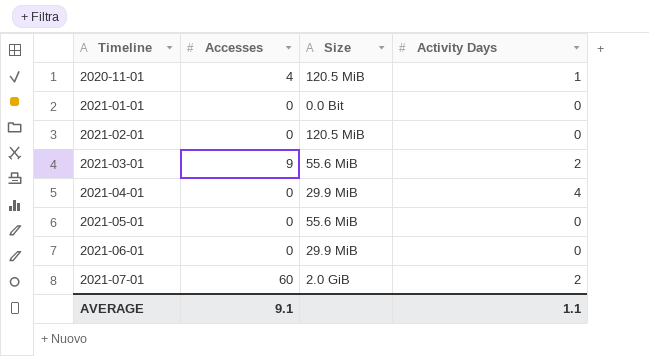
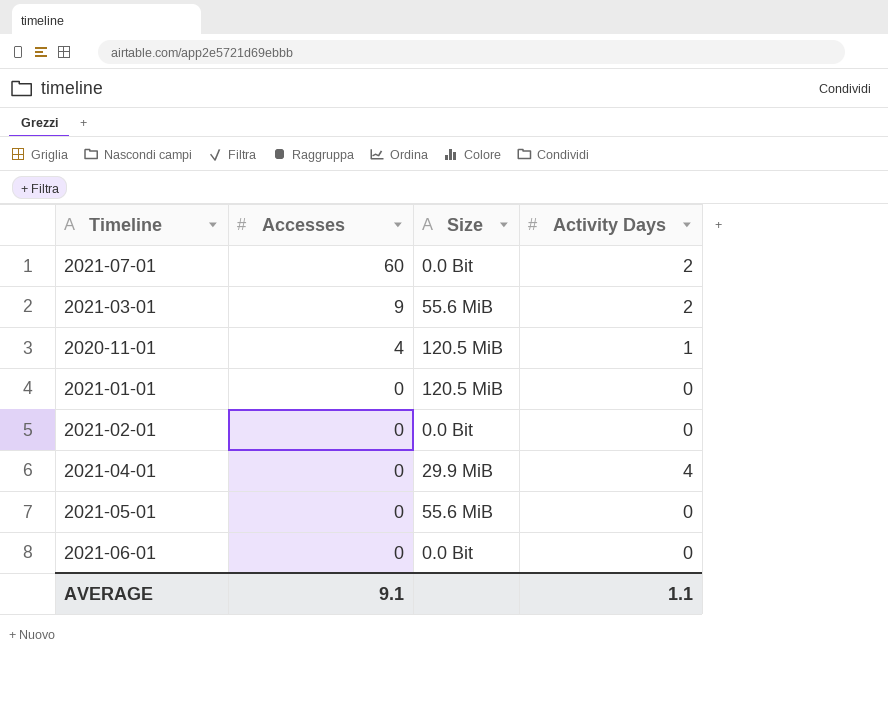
row order: Timeline ascending -> Accesses descending
2021-07-01 | Size: 2.0 GiB -> 0.0 Bit
2021-01-01 | Size: 0.0 Bit -> 120.5 MiB
2021-02-01 | Size: 120.5 MiB -> 0.0 Bit
2021-06-01 | Size: 29.9 MiB -> 0.0 Bit

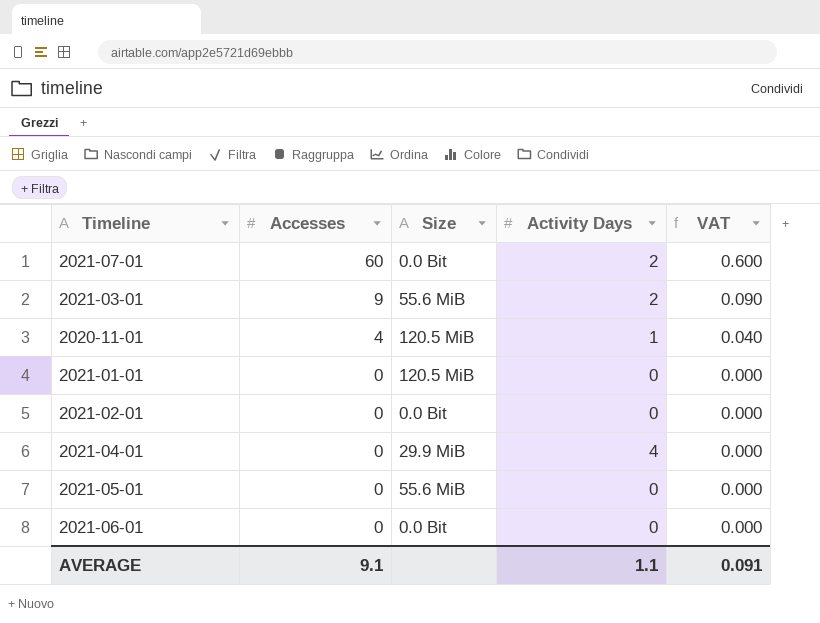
column VAT | formula: none -> [Accesses] * 0.01

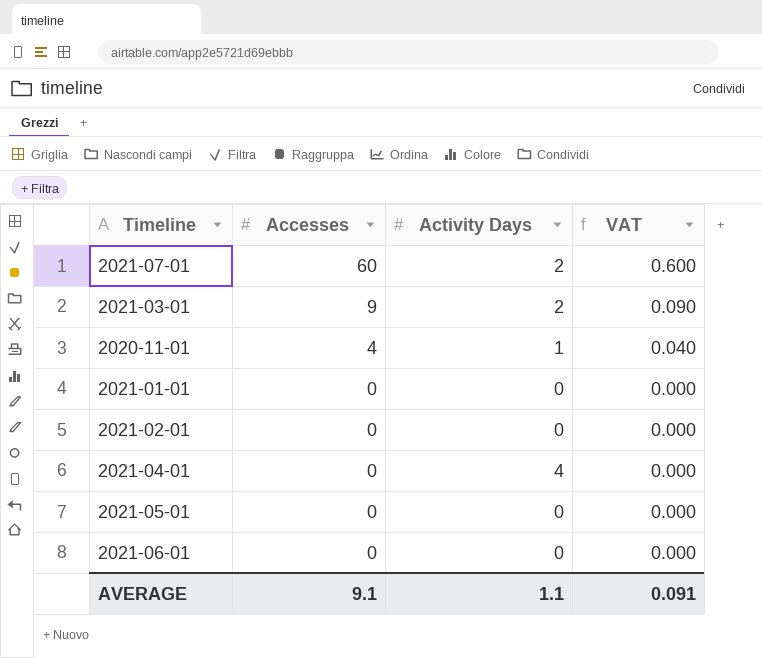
column Size | position: 3 -> none

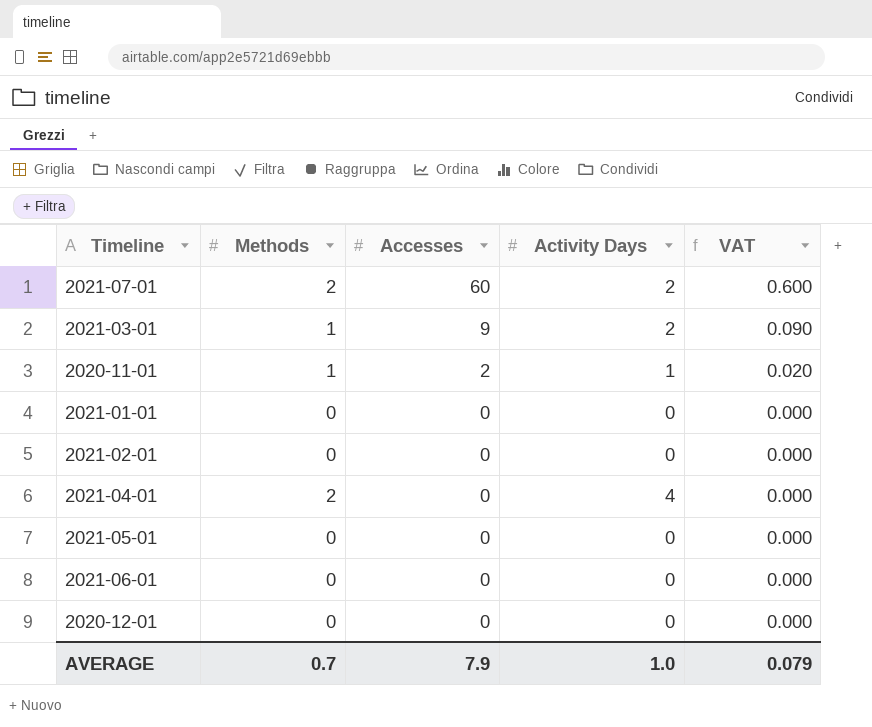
column Methods | position: none -> 2
2020-11-01 | Accesses: 4 -> 2
2020-11-01 | VAT: 0.040 -> 0.020
row 2020-12-01: none -> 0 | 0 | 0 | 0.000
AVERAGE | Accesses: 9.1 -> 7.9
AVERAGE | Activity Days: 1.1 -> 1.0
AVERAGE | VAT: 0.091 -> 0.079

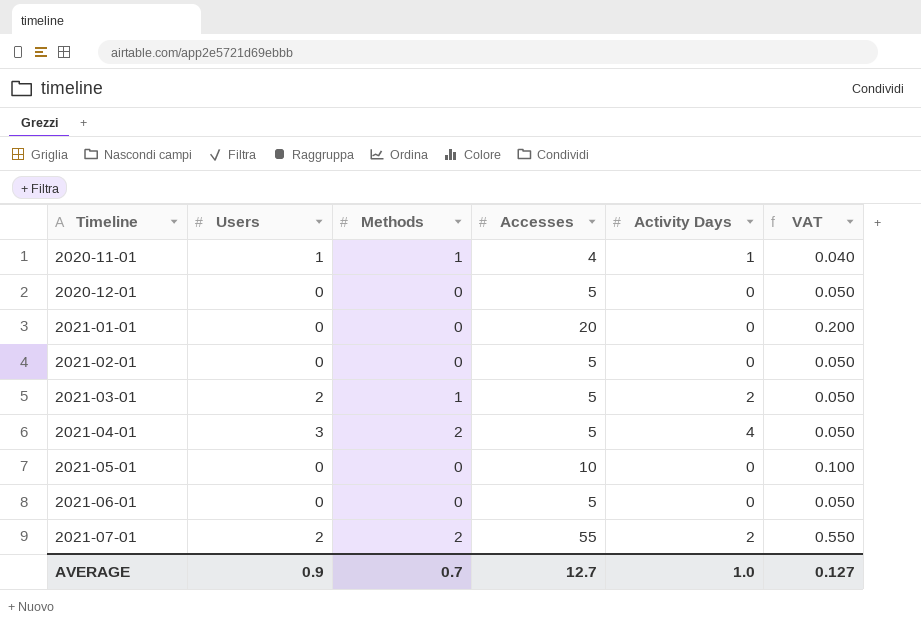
row order: Accesses descending -> Timeline ascending
column Users | position: none -> 2
2020-11-01 | Accesses: 2 -> 4
2020-11-01 | VAT: 0.020 -> 0.040
2020-12-01 | Accesses: 0 -> 5
2020-12-01 | VAT: 0.000 -> 0.050
2021-01-01 | Accesses: 0 -> 20
2021-01-01 | VAT: 0.000 -> 0.200
2021-02-01 | Accesses: 0 -> 5
2021-02-01 | VAT: 0.000 -> 0.050
2021-03-01 | Accesses: 9 -> 5
2021-03-01 | VAT: 0.090 -> 0.050
2021-04-01 | Accesses: 0 -> 5
2021-04-01 | VAT: 0.000 -> 0.050
2021-05-01 | Accesses: 0 -> 10
2021-05-01 | VAT: 0.000 -> 0.100
2021-06-01 | Accesses: 0 -> 5
2021-06-01 | VAT: 0.000 -> 0.050
2021-07-01 | Accesses: 60 -> 55
2021-07-01 | VAT: 0.600 -> 0.550
AVERAGE | Accesses: 7.9 -> 12.7
AVERAGE | VAT: 0.079 -> 0.127

